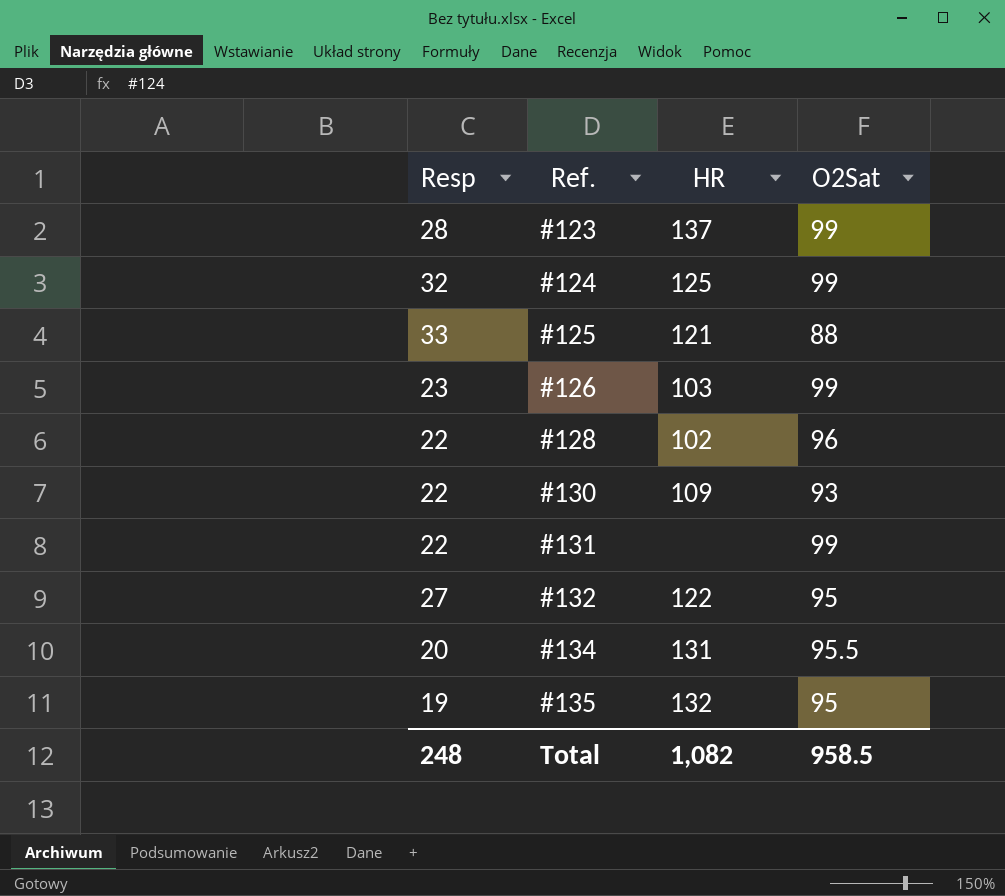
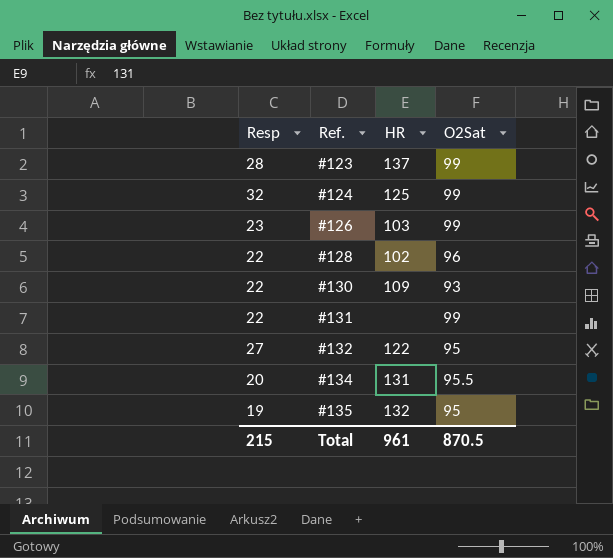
row #125: 33 | 121 | 88 -> none
Total | Resp: 248 -> 215
Total | HR: 1,082 -> 961
Total | O2Sat: 958.5 -> 870.5

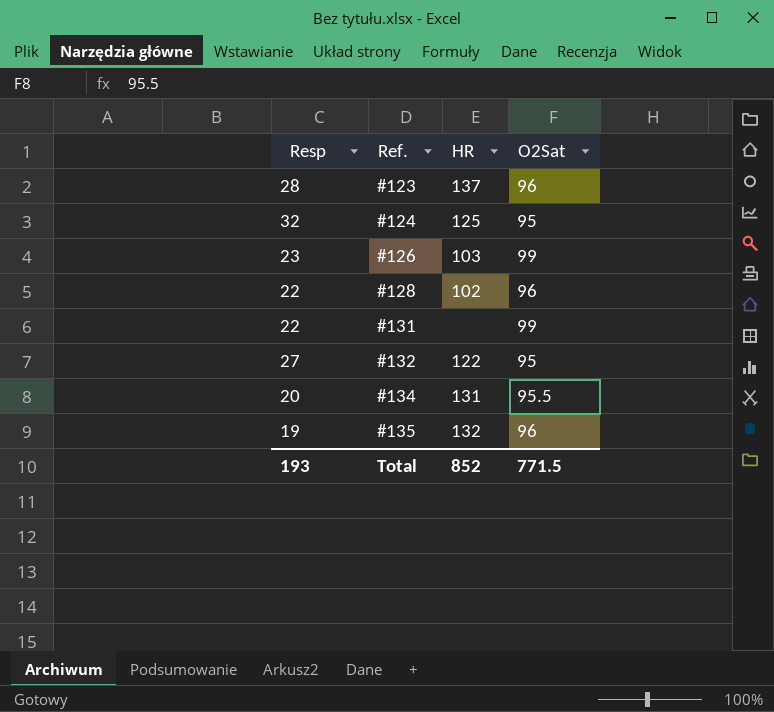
row #130: 22 | 109 | 93 -> none
#123 | O2Sat: 99 -> 96
#124 | O2Sat: 99 -> 95
#135 | O2Sat: 95 -> 96
Total | Resp: 215 -> 193
Total | HR: 961 -> 852
Total | O2Sat: 870.5 -> 771.5

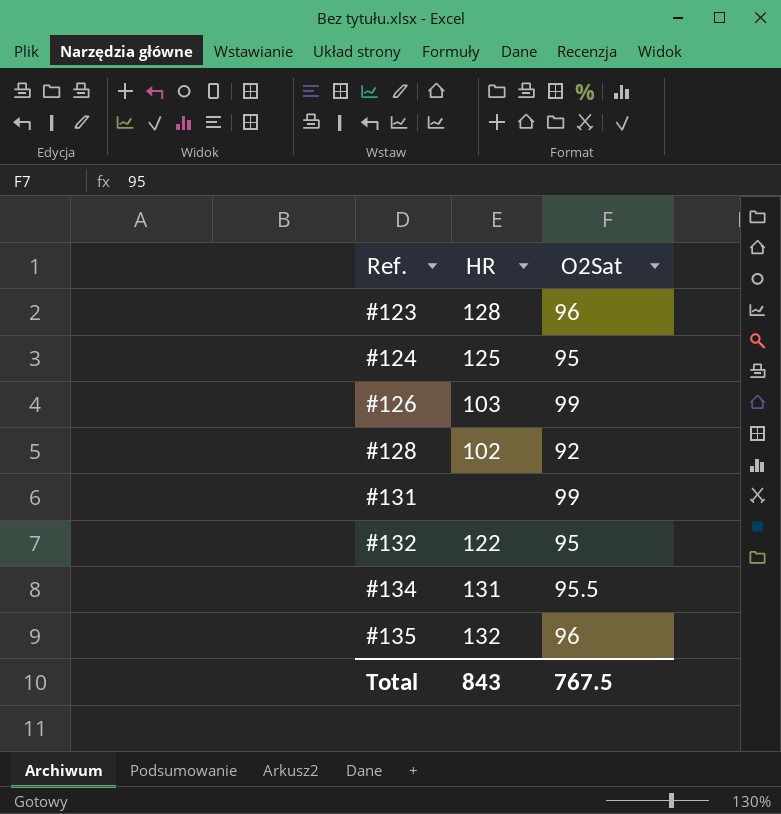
column Resp | position: 1 -> none
#123 | HR: 137 -> 128
#128 | O2Sat: 96 -> 92
Total | HR: 852 -> 843
Total | O2Sat: 771.5 -> 767.5

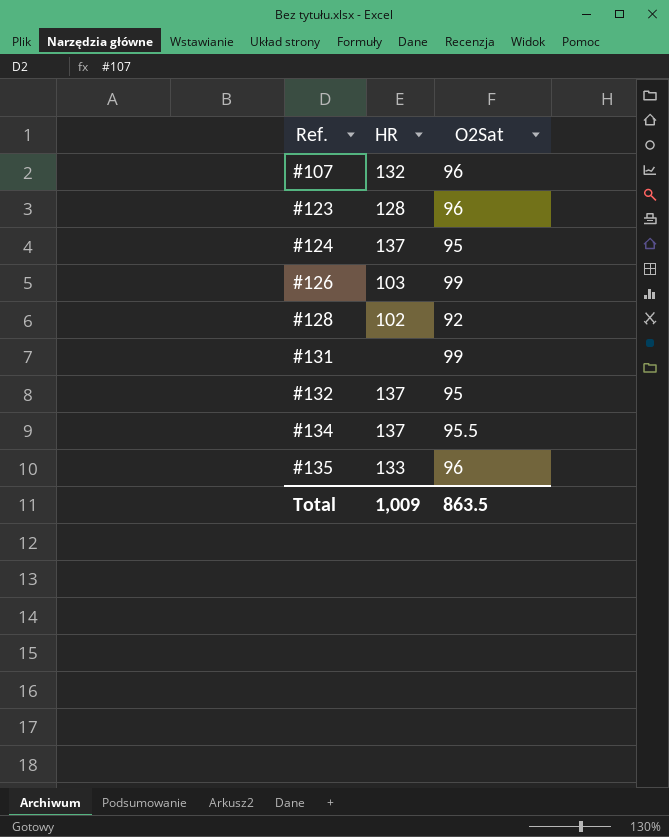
row #107: none -> 132 | 96
#124 | HR: 125 -> 137
#132 | HR: 122 -> 137
#134 | HR: 131 -> 137
#135 | HR: 132 -> 133
Total | HR: 843 -> 1,009
Total | O2Sat: 767.5 -> 863.5

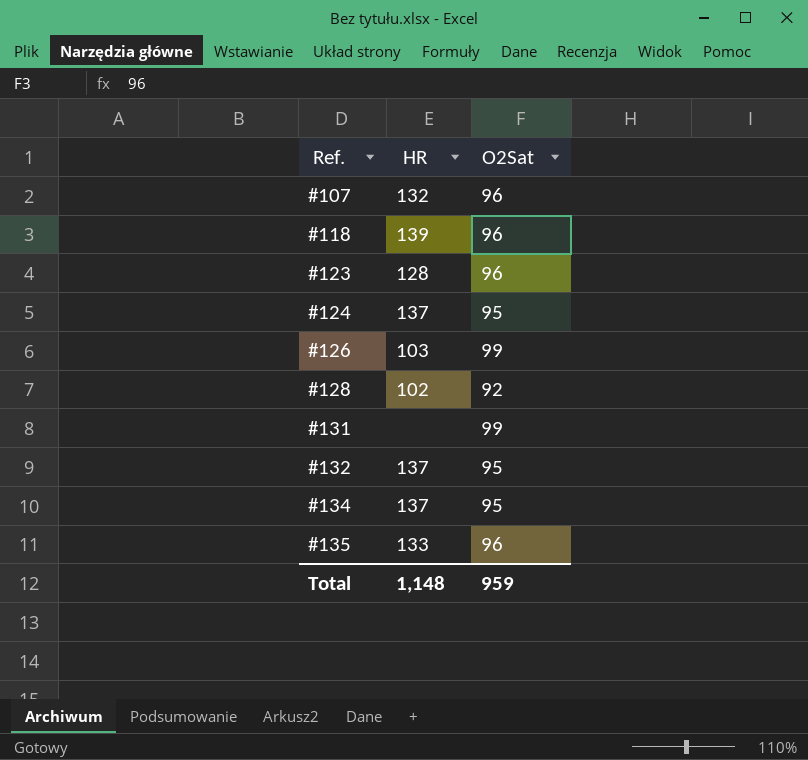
row #118: none -> 139 | 96
#134 | O2Sat: 95.5 -> 95
Total | HR: 1,009 -> 1,148
Total | O2Sat: 863.5 -> 959

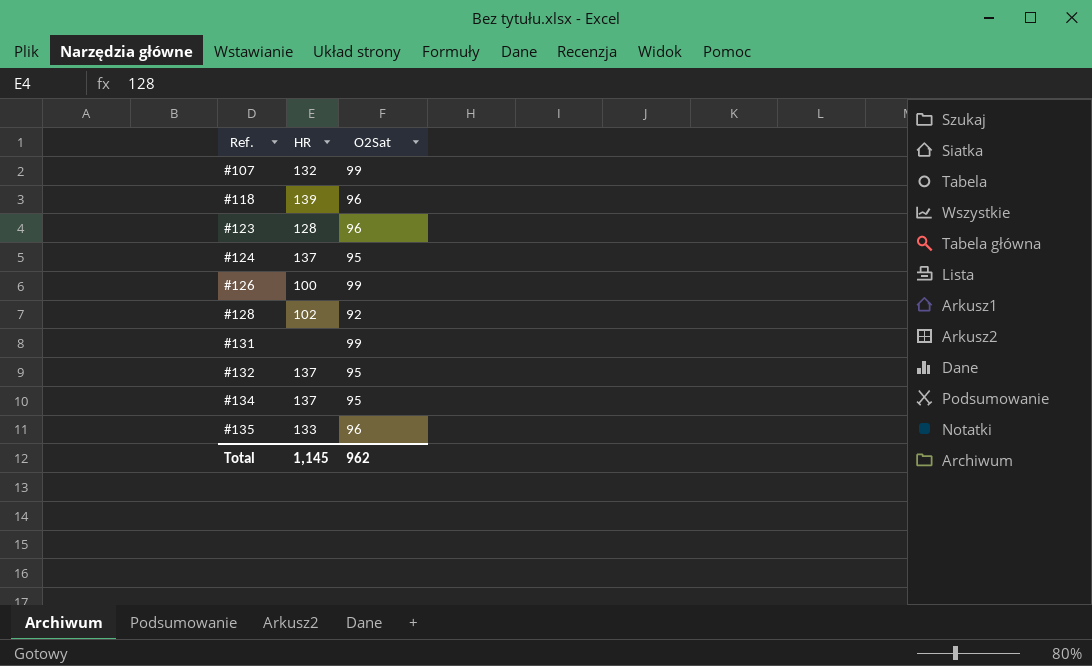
#107 | O2Sat: 96 -> 99
#126 | HR: 103 -> 100
Total | HR: 1,148 -> 1,145
Total | O2Sat: 959 -> 962

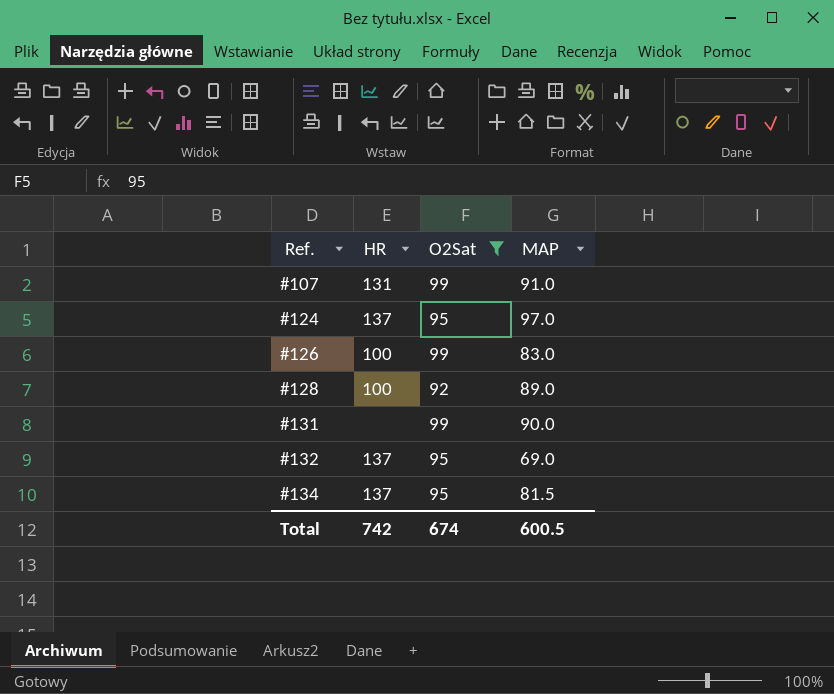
filter: none -> O2Sat != 96
column MAP | position: none -> 4
#107 | HR: 132 -> 131
#128 | HR: 102 -> 100
Total | HR: 1,145 -> 742
Total | O2Sat: 962 -> 674

